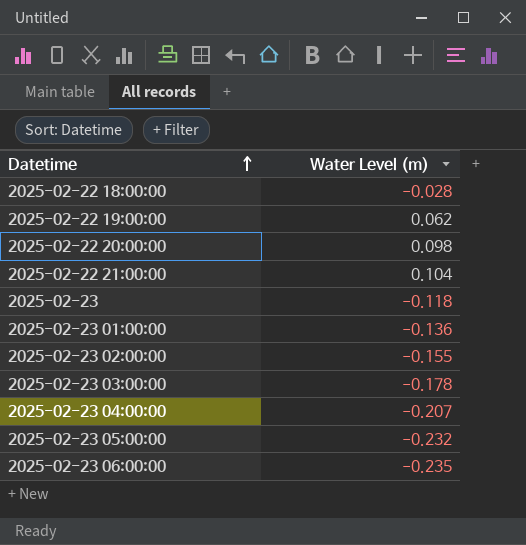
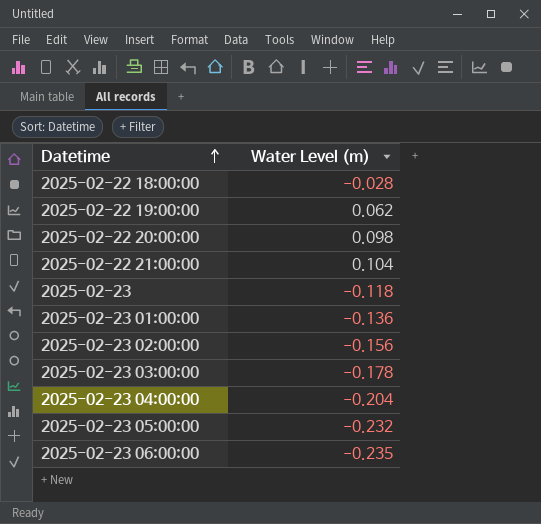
2025-02-23 02:00:00 | Water Level (m): -0.155 -> -0.156
2025-02-23 04:00:00 | Water Level (m): -0.207 -> -0.204

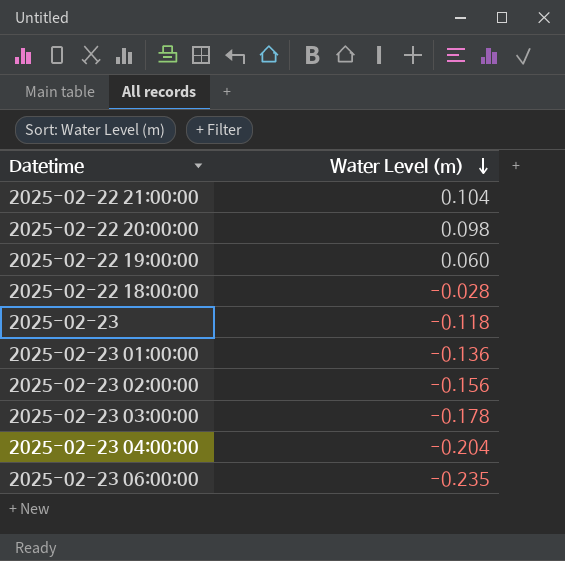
row order: Datetime ascending -> Water Level (m) descending
row 2025-02-23 05:00:00: -0.232 -> none
2025-02-22 19:00:00 | Water Level (m): 0.062 -> 0.060

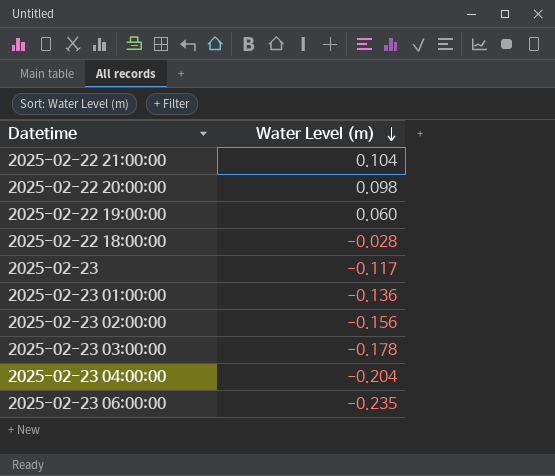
2025-02-23 | Water Level (m): -0.118 -> -0.117

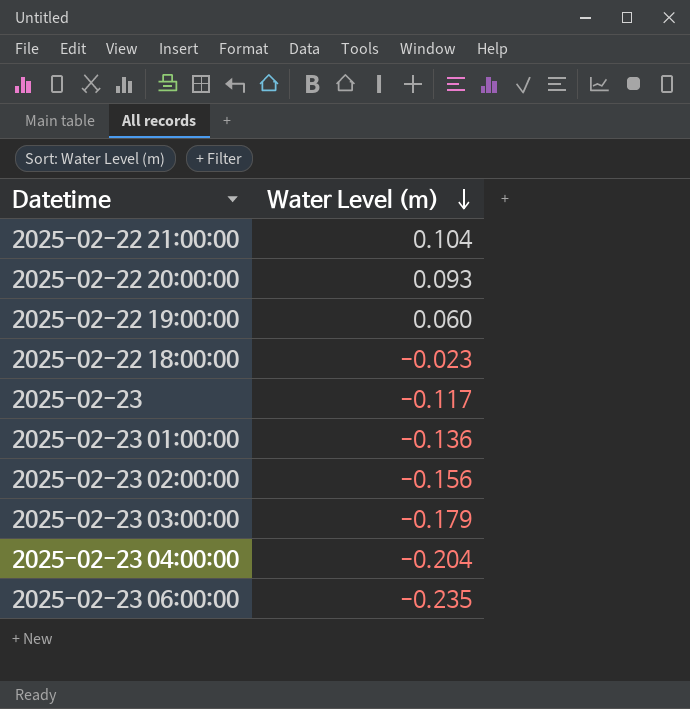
2025-02-22 20:00:00 | Water Level (m): 0.098 -> 0.093
2025-02-22 18:00:00 | Water Level (m): -0.028 -> -0.023
2025-02-23 03:00:00 | Water Level (m): -0.178 -> -0.179

